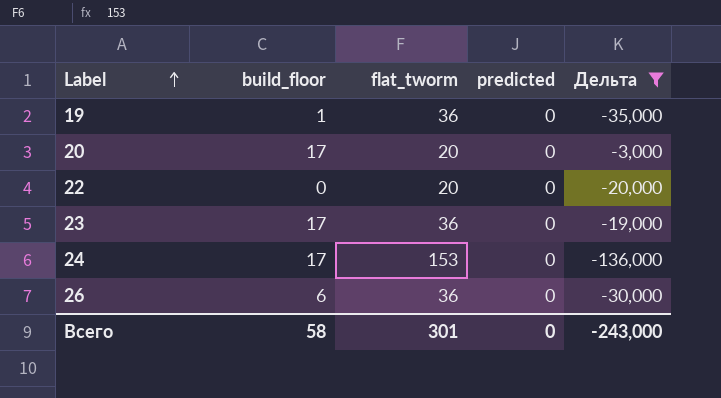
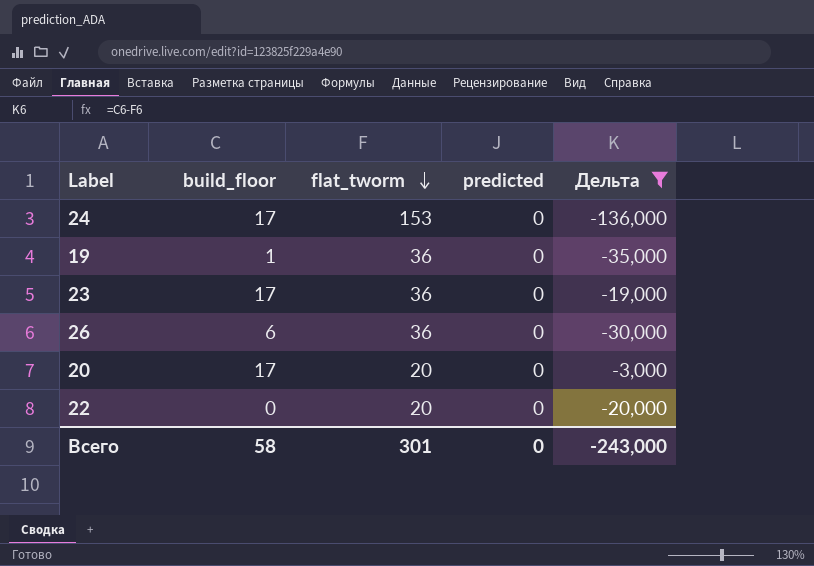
row order: Label ascending -> flat_tworm descending

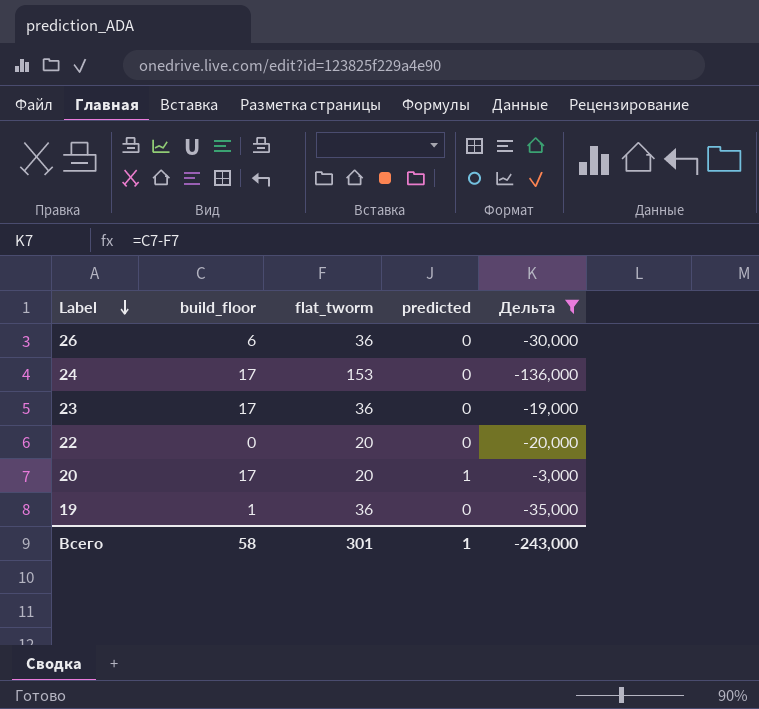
row order: flat_tworm descending -> Label descending
20 | predicted: 0 -> 1
Всего | predicted: 0 -> 1

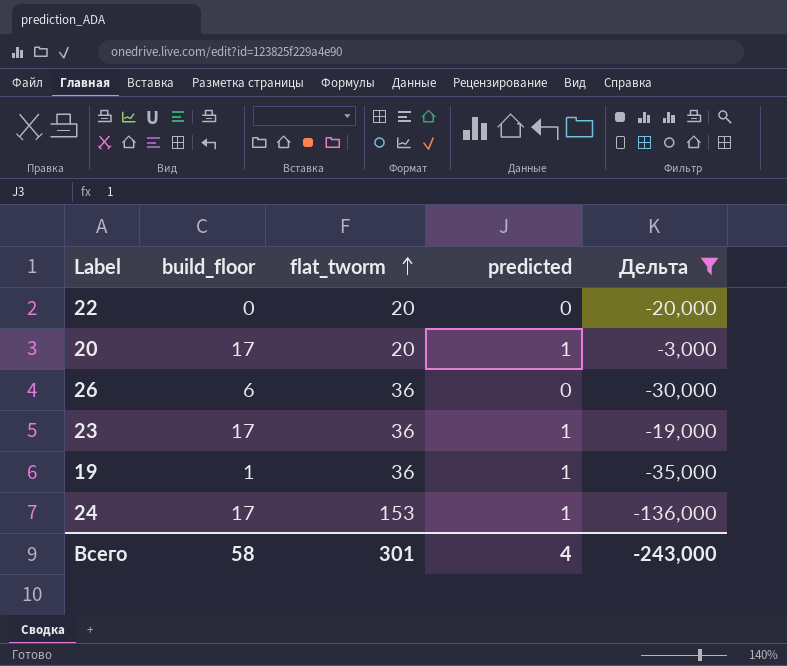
row order: Label descending -> flat_tworm ascending
23 | predicted: 0 -> 1
19 | predicted: 0 -> 1
24 | predicted: 0 -> 1
Всего | predicted: 1 -> 4

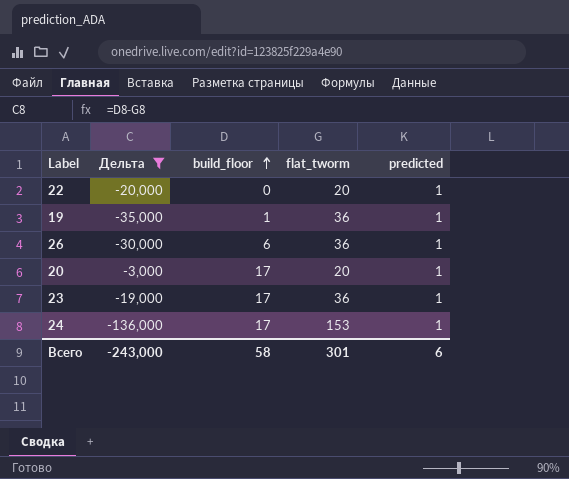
row order: flat_tworm ascending -> build_floor ascending
column Дельта | position: 5 -> 2
22 | predicted: 0 -> 1
26 | predicted: 0 -> 1
Всего | predicted: 4 -> 6

